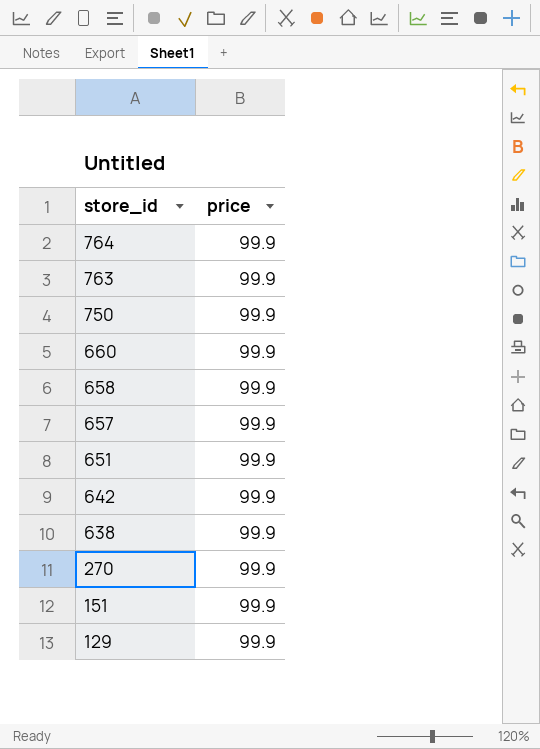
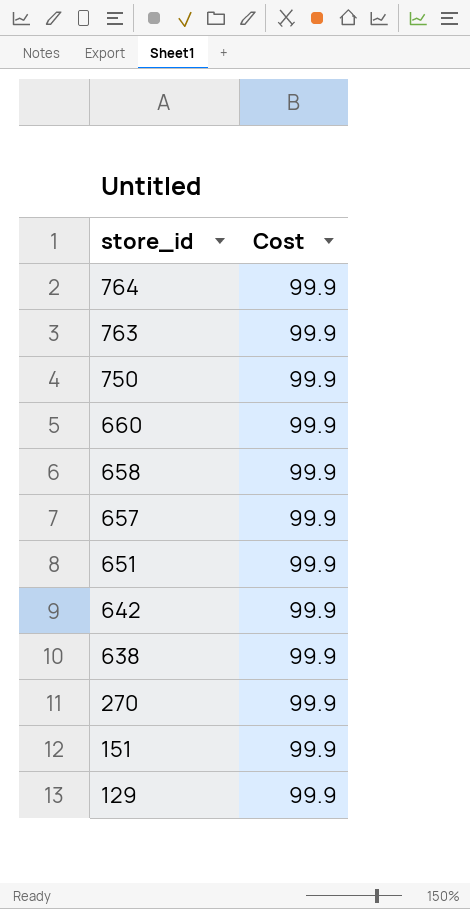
column name: price -> Cost

